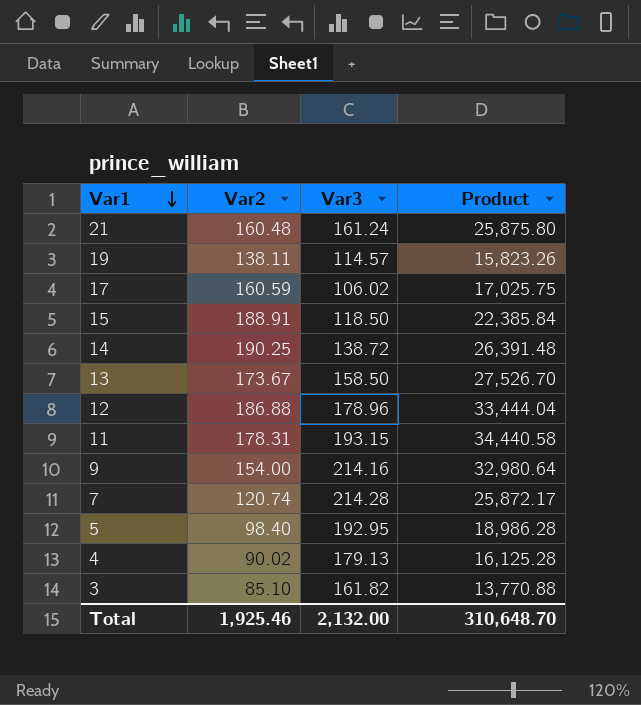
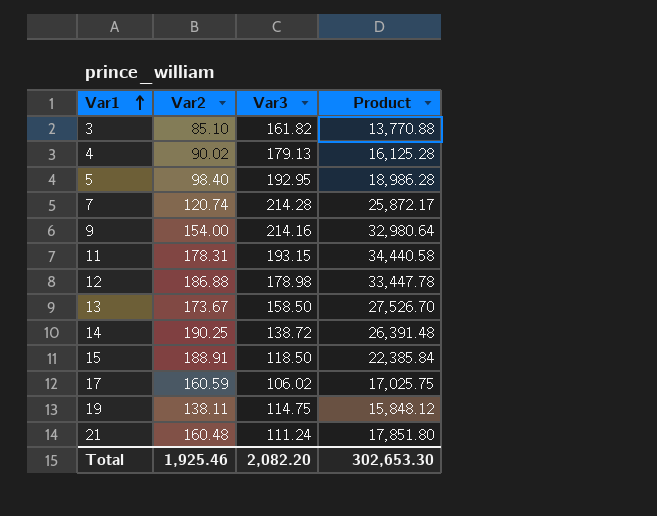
row order: Var1 descending -> Var1 ascending
12 | Var3: 178.96 -> 178.98
12 | Product: 33,444.04 -> 33,447.78
19 | Var3: 114.57 -> 114.75
19 | Product: 15,823.26 -> 15,848.12
21 | Var3: 161.24 -> 111.24
21 | Product: 25,875.80 -> 17,851.80
Total | Var3: 2,132.00 -> 2,082.20
Total | Product: 310,648.70 -> 302,653.30

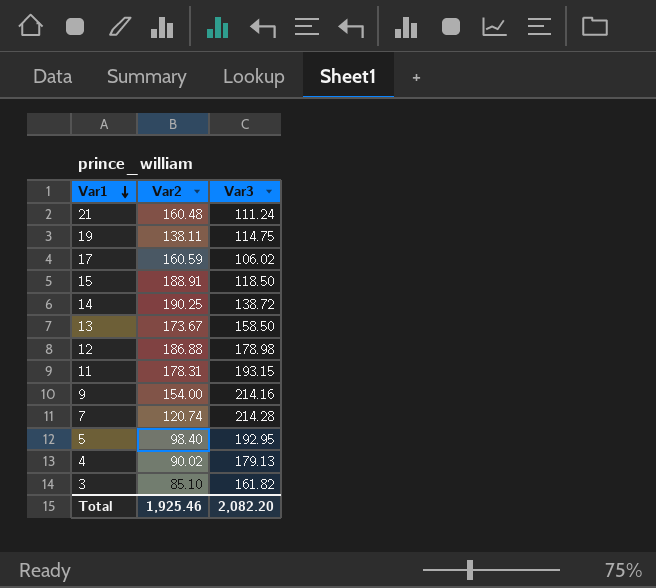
row order: Var1 ascending -> Var1 descending
column Product | formula: [Var2] * [Var3] -> none

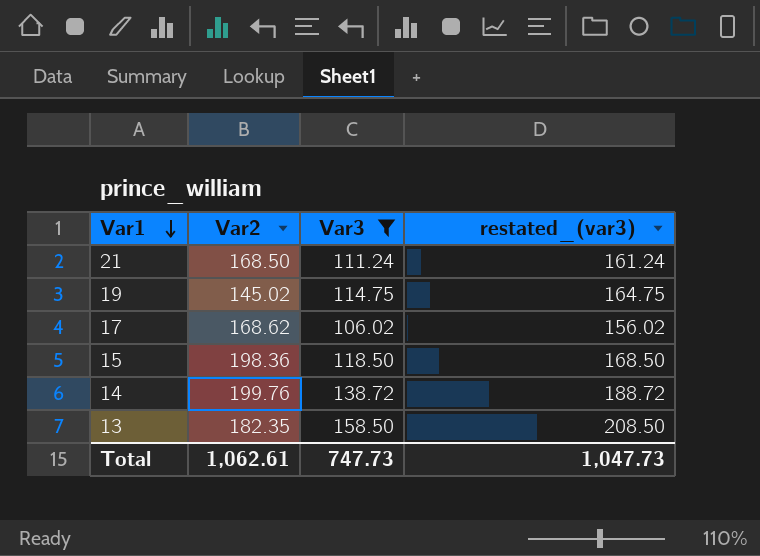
filter: none -> Var3 <= 158.50
column restated_(var3) | formula: none -> [Var3] + 50
21 | Var2: 160.48 -> 168.50
19 | Var2: 138.11 -> 145.02
17 | Var2: 160.59 -> 168.62
15 | Var2: 188.91 -> 198.36
14 | Var2: 190.25 -> 199.76
13 | Var2: 173.67 -> 182.35
Total | Var2: 1,925.46 -> 1,062.61
Total | Var3: 2,082.20 -> 747.73

